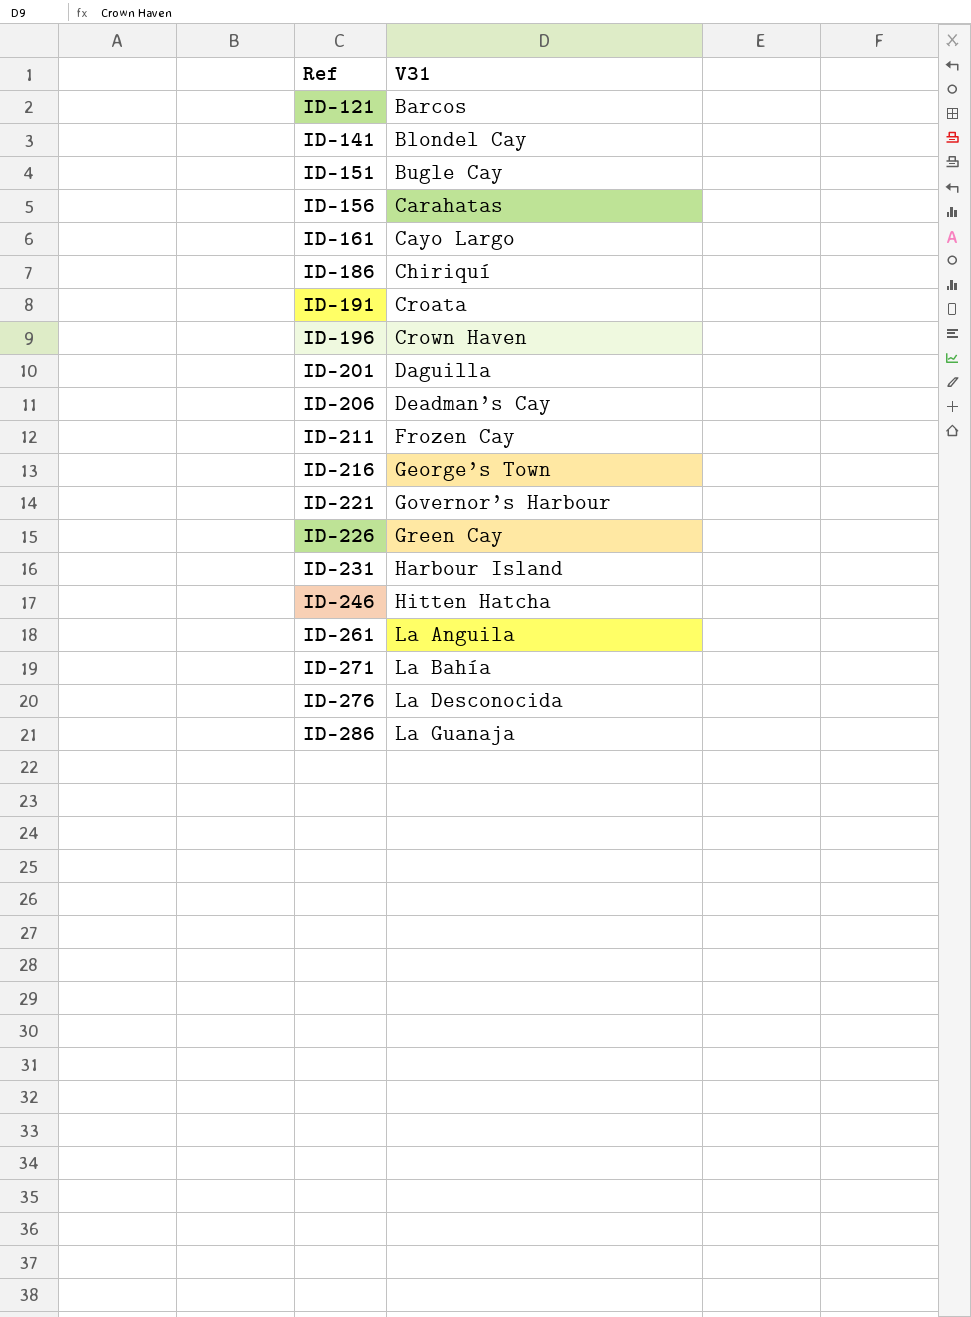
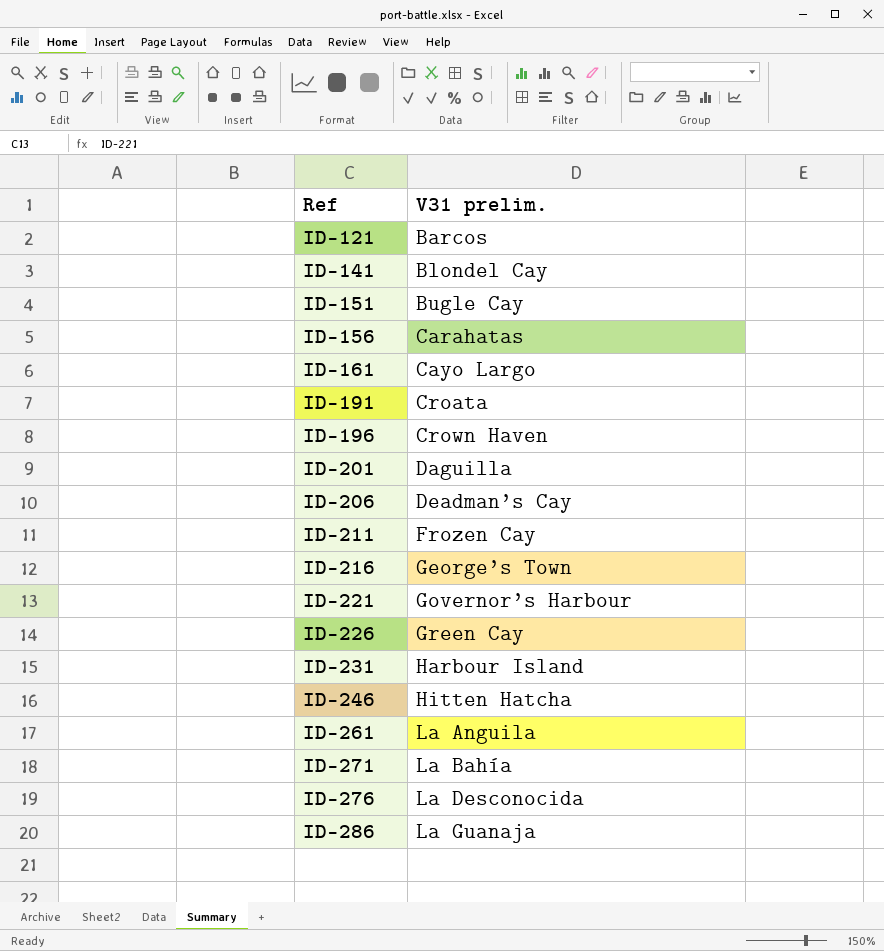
column name: V31 -> V31 prelim.
row ID-186: Chiriquí -> none

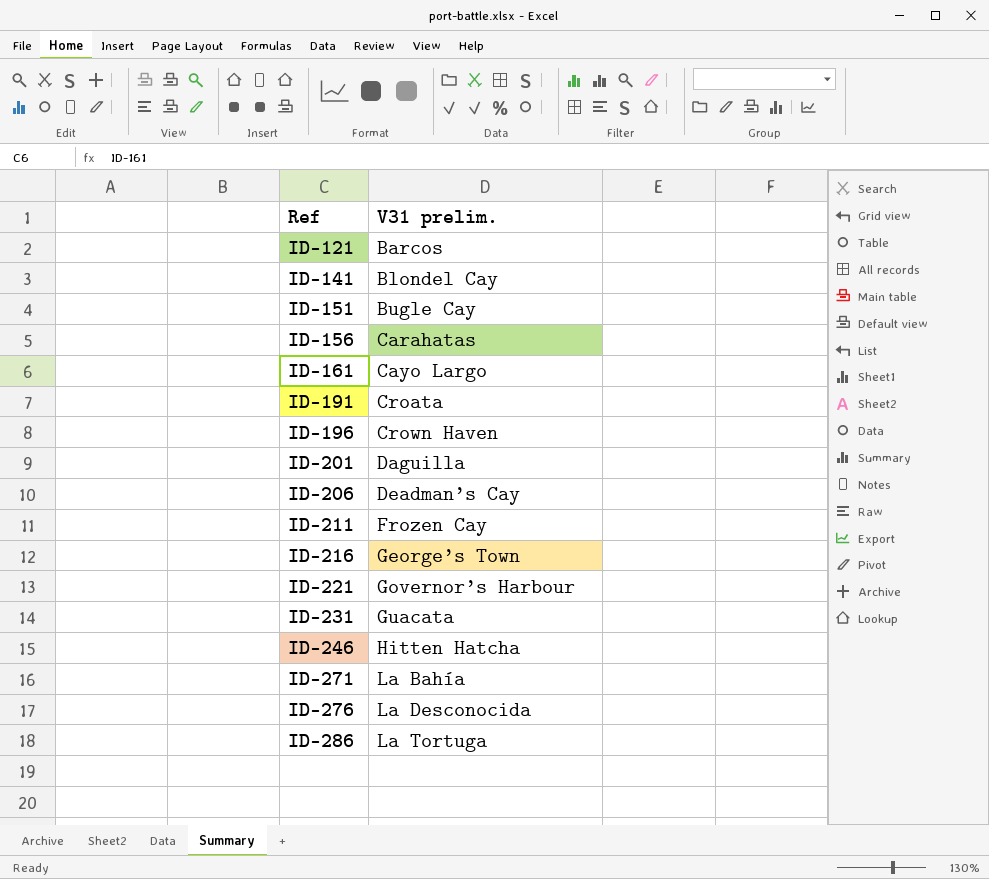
row ID-226: Green Cay -> none
row ID-261: La Anguila -> none
ID-231 | V31 prelim.: Harbour Island -> Guacata
ID-286 | V31 prelim.: La Guanaja -> La Tortuga

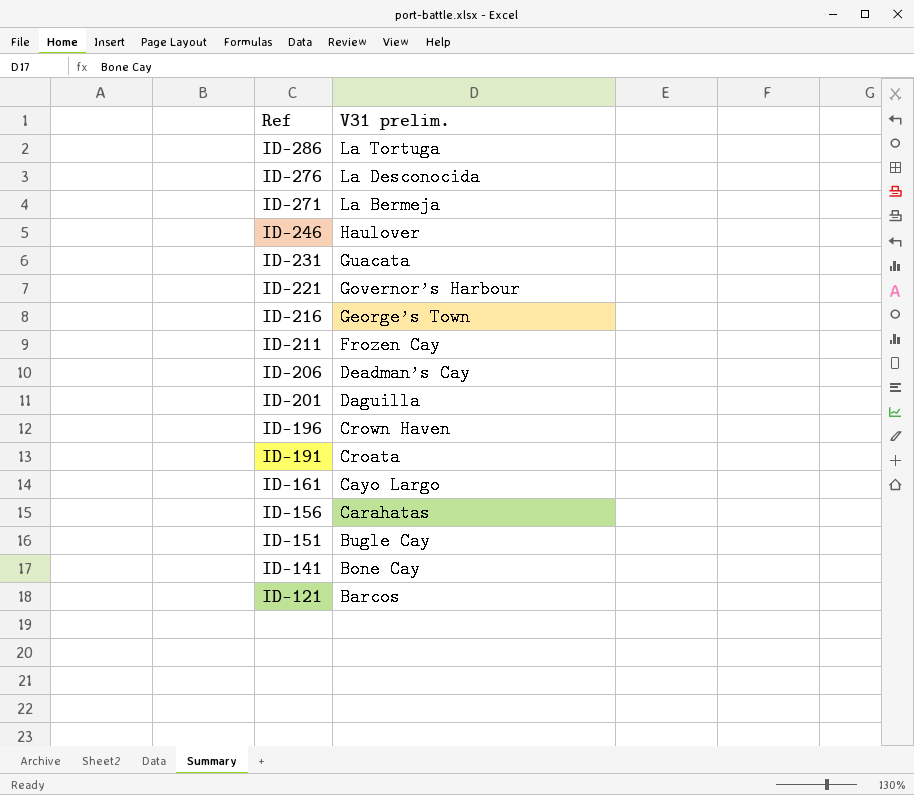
row order: Ref ascending -> Ref descending
ID-271 | V31 prelim.: La Bahía -> La Bermeja
ID-246 | V31 prelim.: Hitten Hatcha -> Haulover
ID-141 | V31 prelim.: Blondel Cay -> Bone Cay

